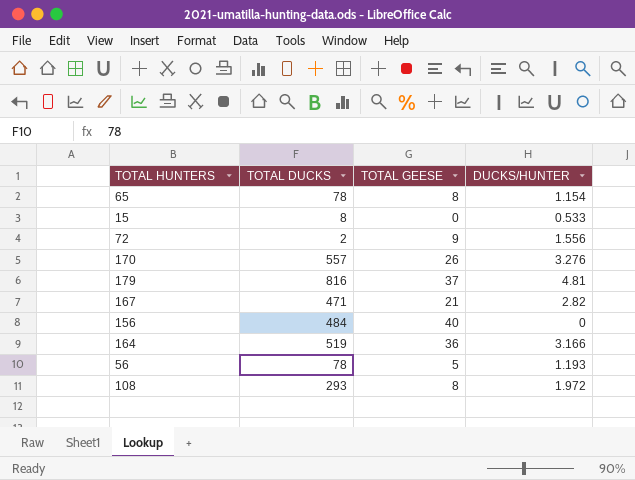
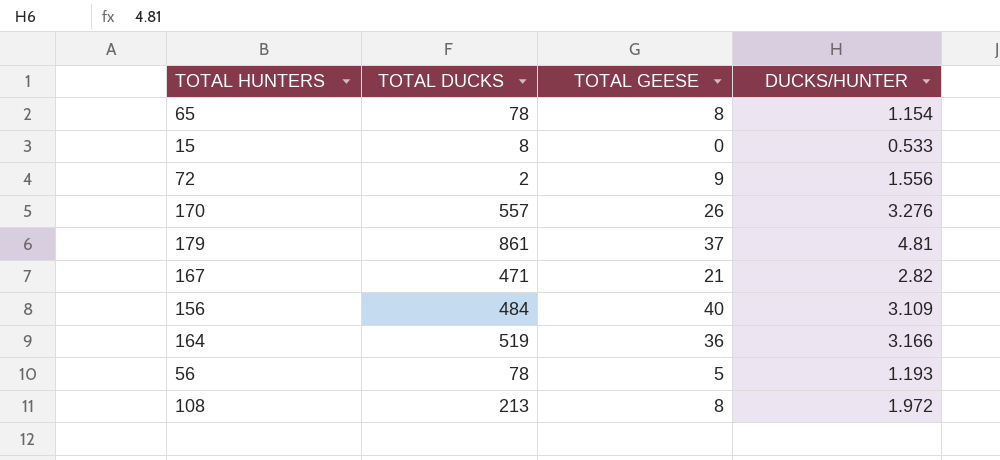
179 | TOTAL DUCKS: 816 -> 861
156 | DUCKS/HUNTER: 0 -> 3.109
108 | TOTAL DUCKS: 293 -> 213

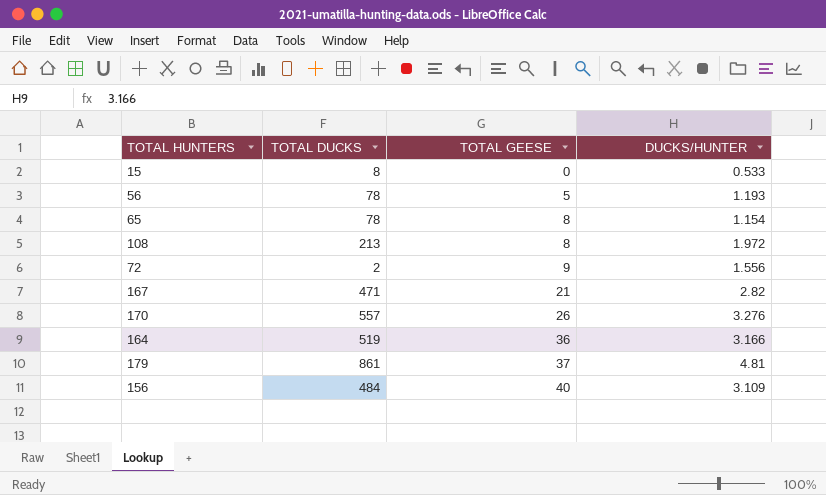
row order: none -> TOTAL GEESE ascending

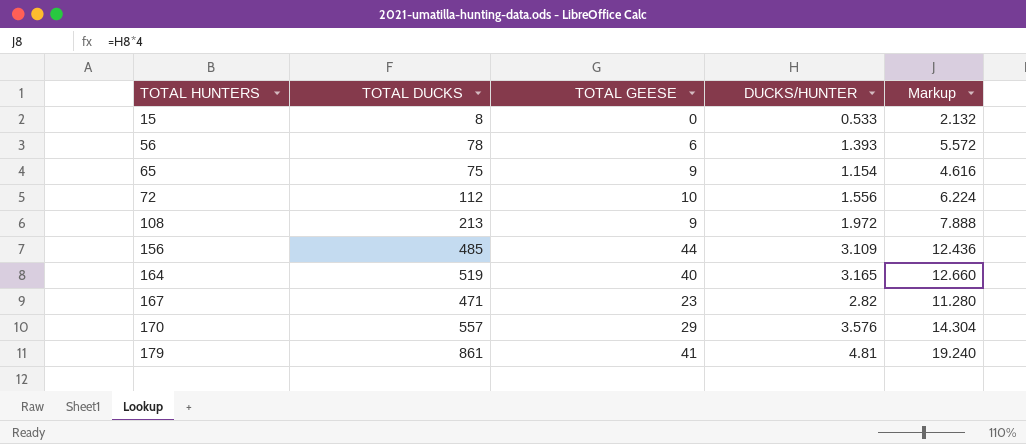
row order: TOTAL GEESE ascending -> TOTAL HUNTERS ascending
column Markup | formula: none -> [DUCKS/HUNTER] * 4
56 | TOTAL GEESE: 5 -> 6
56 | DUCKS/HUNTER: 1.193 -> 1.393
65 | TOTAL DUCKS: 78 -> 75
65 | TOTAL GEESE: 8 -> 9
72 | TOTAL DUCKS: 2 -> 112
72 | TOTAL GEESE: 9 -> 10
108 | TOTAL GEESE: 8 -> 9
156 | TOTAL DUCKS: 484 -> 485
156 | TOTAL GEESE: 40 -> 44
164 | TOTAL GEESE: 36 -> 40
164 | DUCKS/HUNTER: 3.166 -> 3.165
167 | TOTAL GEESE: 21 -> 23
170 | TOTAL GEESE: 26 -> 29
170 | DUCKS/HUNTER: 3.276 -> 3.576
179 | TOTAL GEESE: 37 -> 41

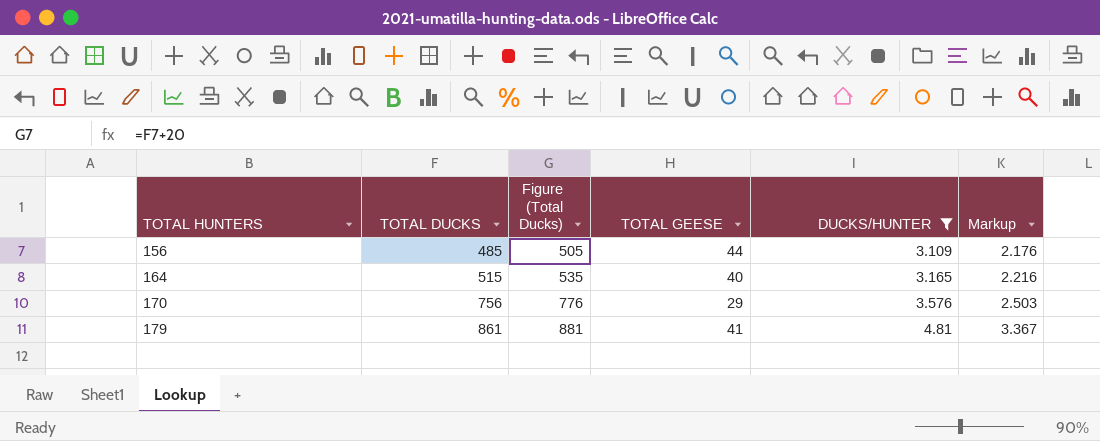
filter: none -> DUCKS/HUNTER >= 3.109
column Figure (Total Ducks) | formula: none -> [TOTAL DUCKS] + 20
column Markup | formula: [DUCKS/HUNTER] * 4 -> [DUCKS/HUNTER] * 0.7
164 | TOTAL DUCKS: 519 -> 515
170 | TOTAL DUCKS: 557 -> 756

